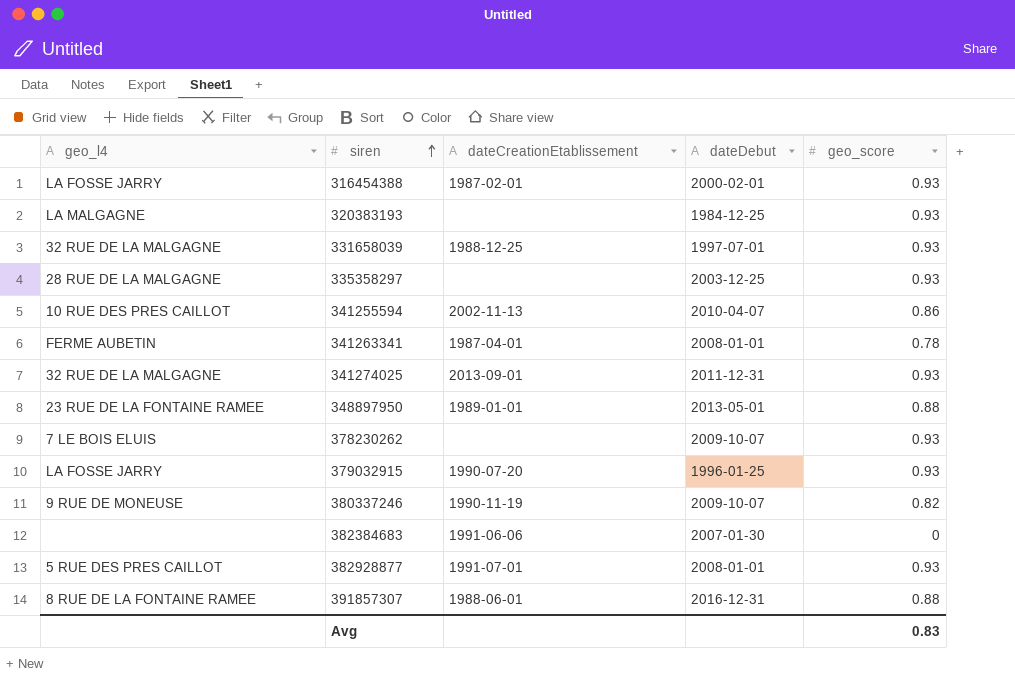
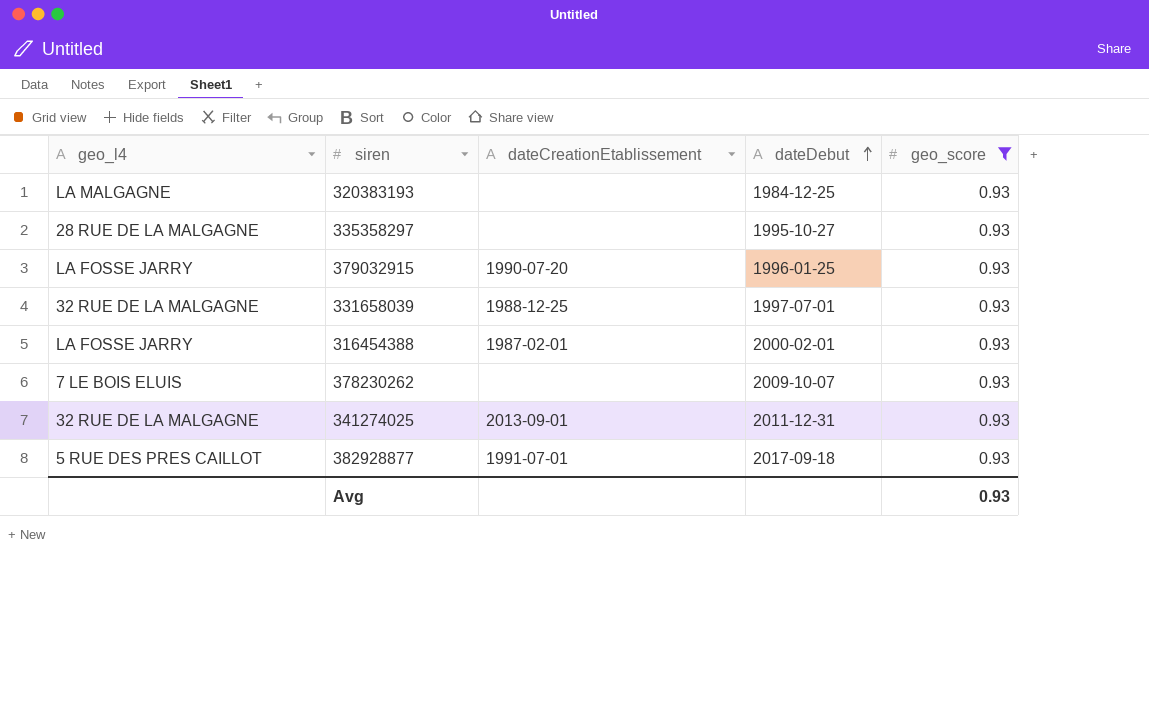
filter: none -> geo_score = 0.93
row order: siren ascending -> dateDebut ascending
335358297 | dateDebut: 2003-12-25 -> 1995-10-27
382928877 | dateDebut: 2008-01-01 -> 2017-09-18
Avg | geo_score: 0.83 -> 0.93

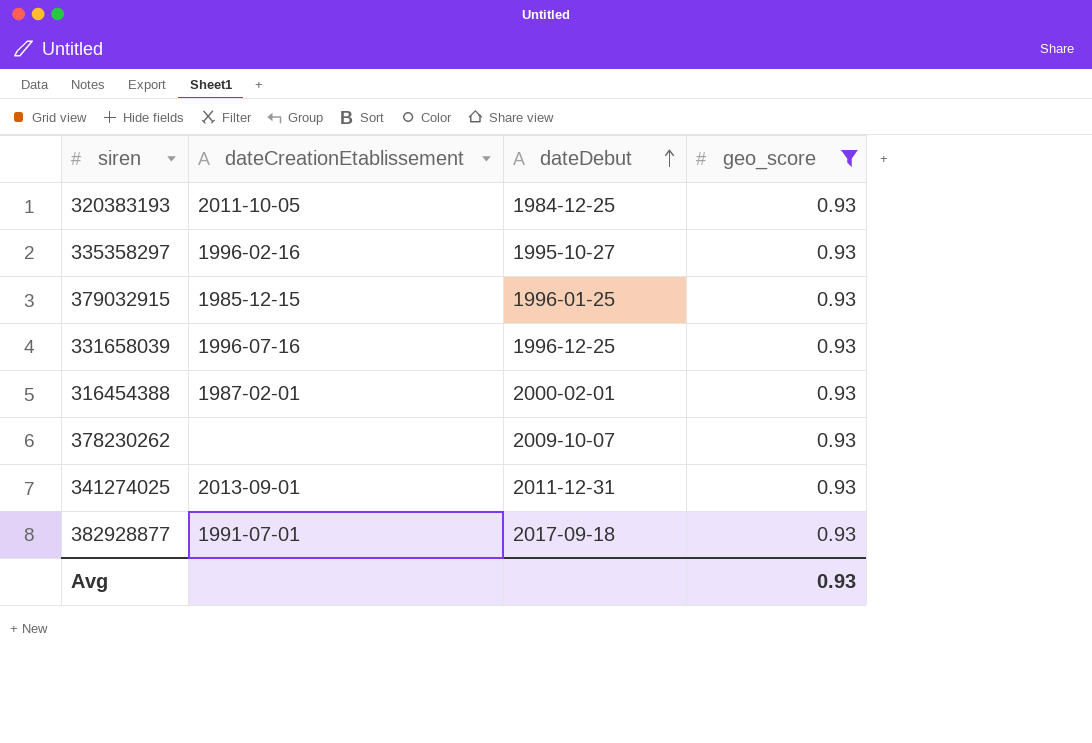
column geo_l4 | position: 1 -> none
320383193 | dateCreationEtablissement: none -> 2011-10-05
335358297 | dateCreationEtablissement: none -> 1996-02-16
379032915 | dateCreationEtablissement: 1990-07-20 -> 1985-12-15
331658039 | dateCreationEtablissement: 1988-12-25 -> 1996-07-16
331658039 | dateDebut: 1997-07-01 -> 1996-12-25

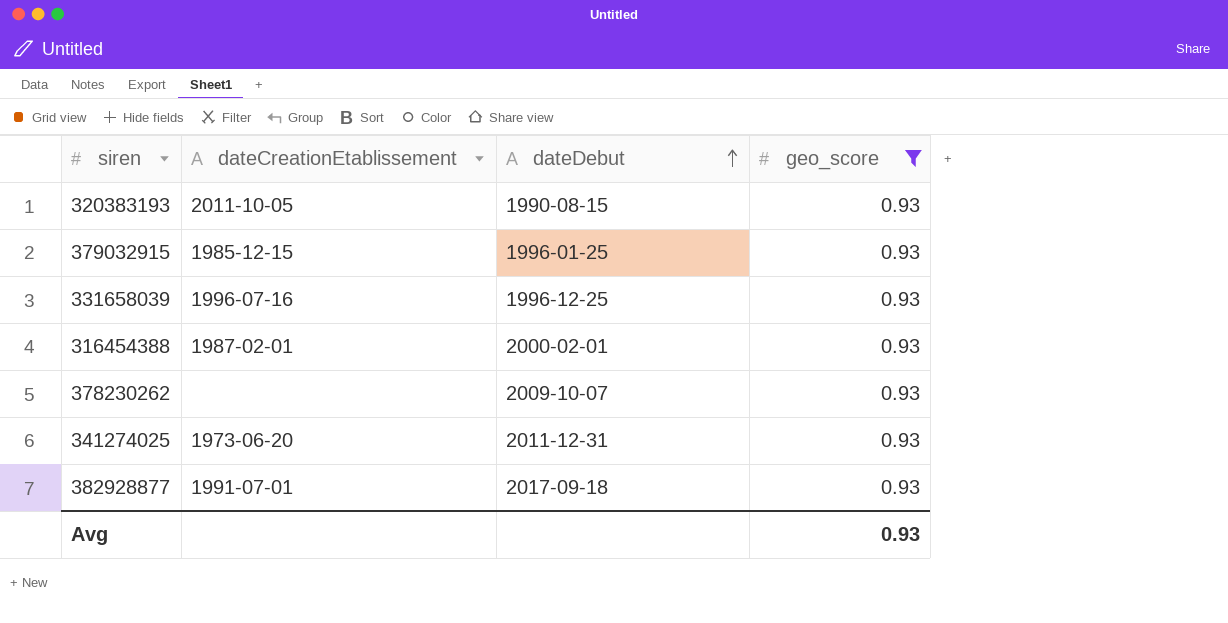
row 335358297: 1996-02-16 | 1995-10-27 | 0.93 -> none
320383193 | dateDebut: 1984-12-25 -> 1990-08-15
341274025 | dateCreationEtablissement: 2013-09-01 -> 1973-06-20

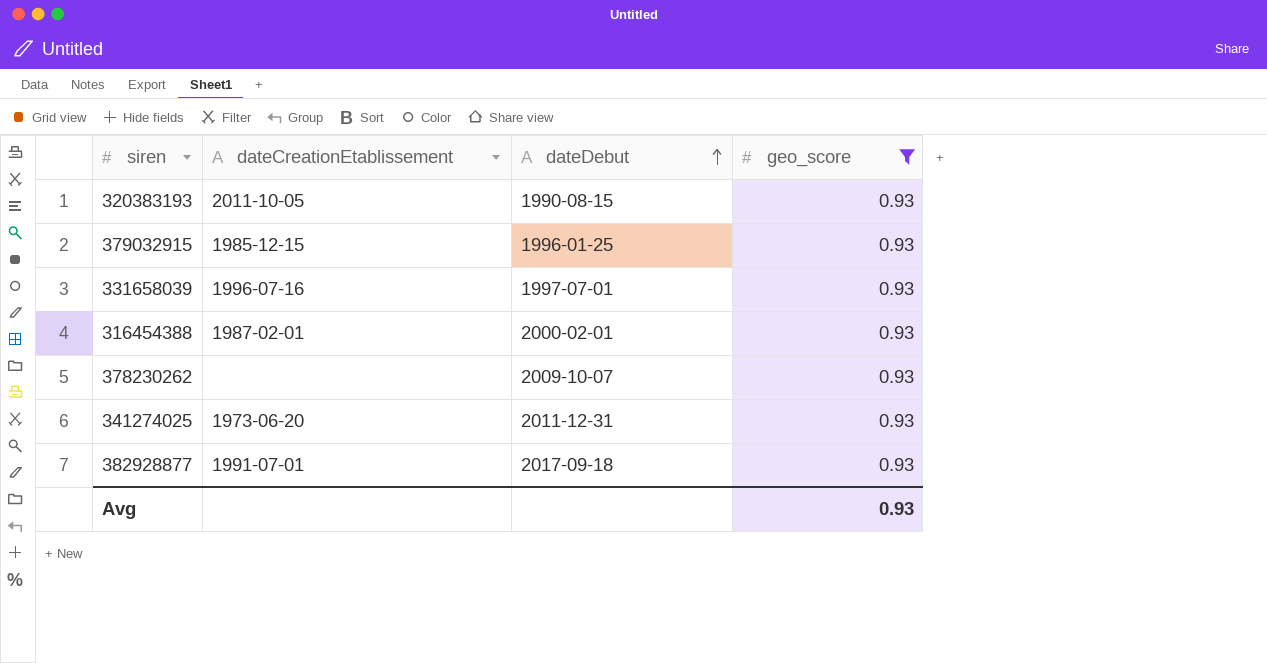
331658039 | dateDebut: 1996-12-25 -> 1997-07-01

